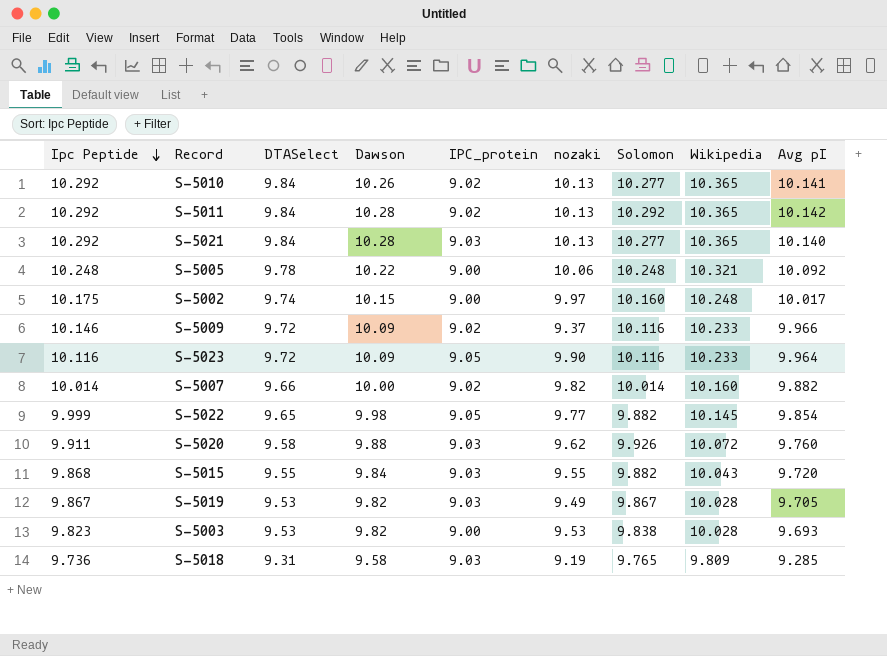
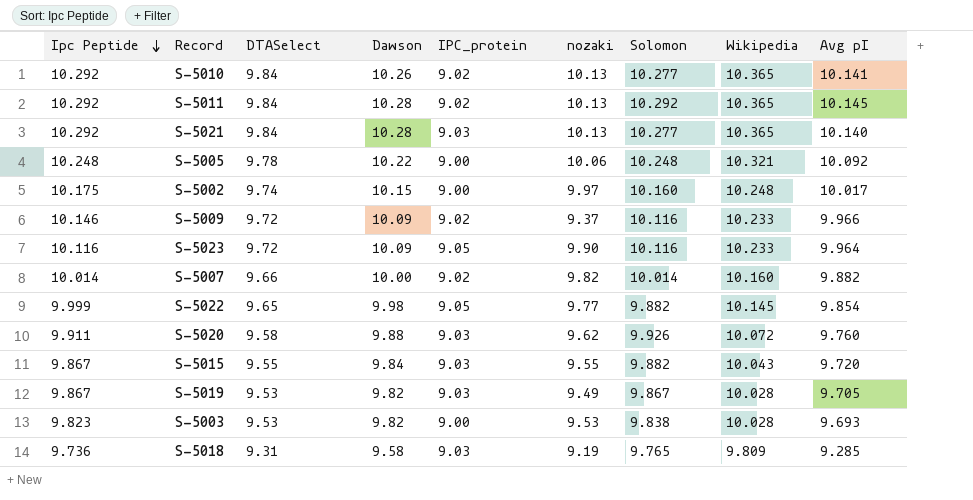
S-5011 | Avg pI: 10.142 -> 10.145
S-5015 | Ipc Peptide: 9.868 -> 9.867

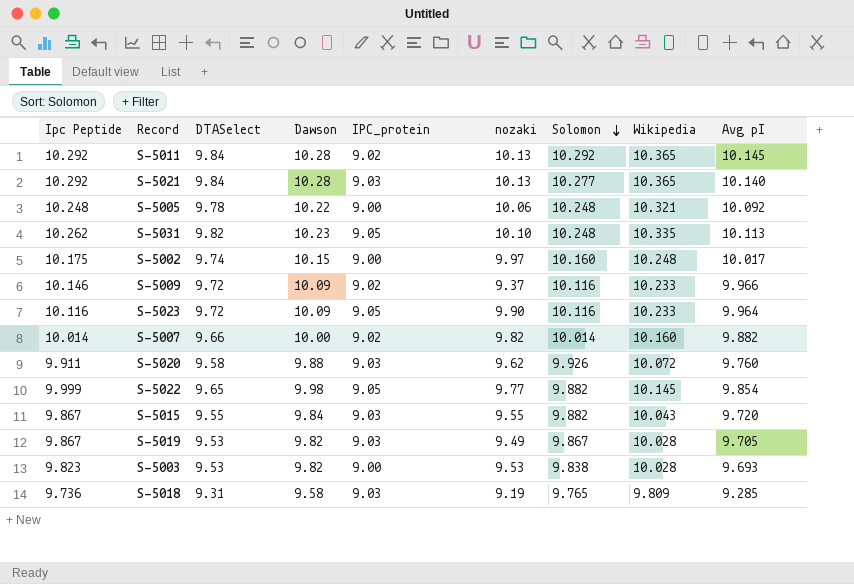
row order: Ipc Peptide descending -> Solomon descending
row S-5010: 10.292 | 9.84 | 10.26 | 9.02 | 10.13 | 10.277 | 10.365 | 10.141 -> none
row S-5031: none -> 10.262 | 9.82 | 10.23 | 9.05 | 10.10 | 10.248 | 10.335 | 10.113

